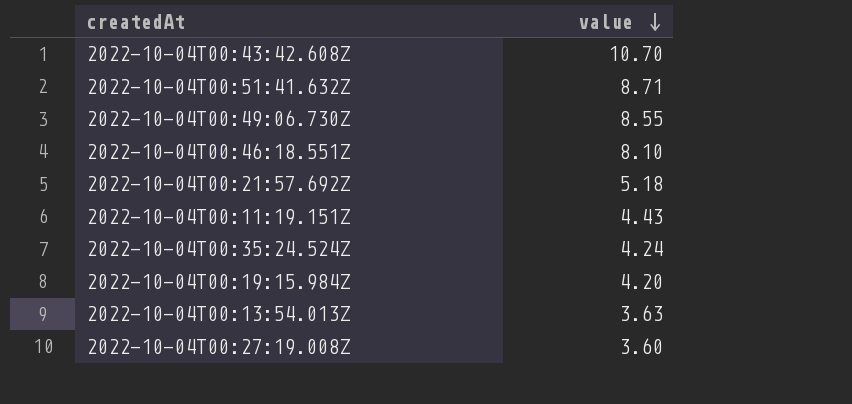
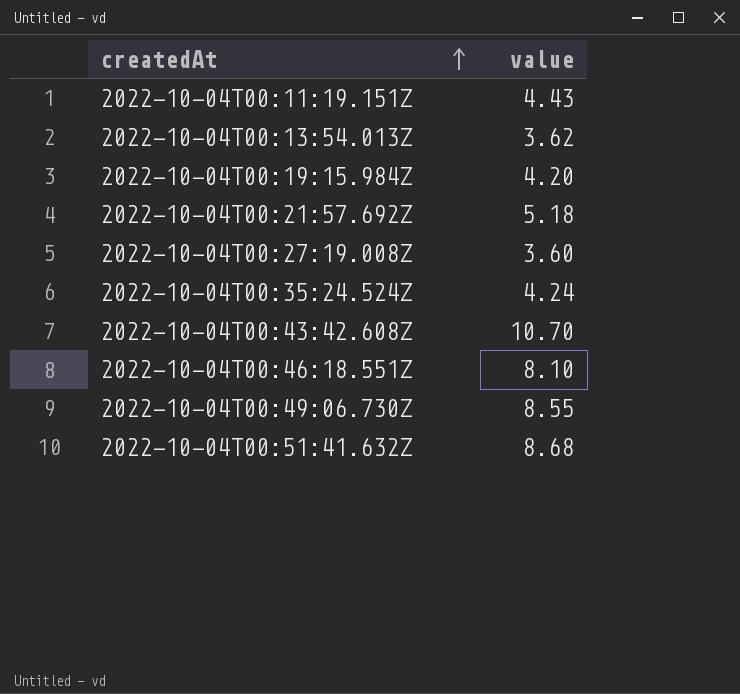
row order: value descending -> createdAt ascending
2022-10-04T00:13:54.013Z | value: 3.63 -> 3.62
2022-10-04T00:51:41.632Z | value: 8.71 -> 8.68

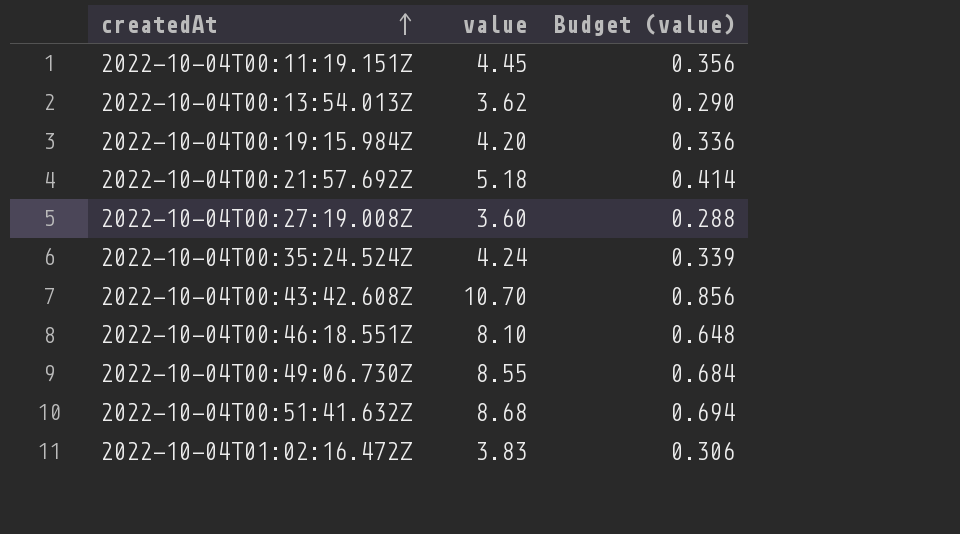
column Budget (value) | formula: none -> [value] * 0.08
2022-10-04T00:11:19.151Z | value: 4.43 -> 4.45
row 2022-10-04T01:02:16.472Z: none -> 3.83 | 0.306

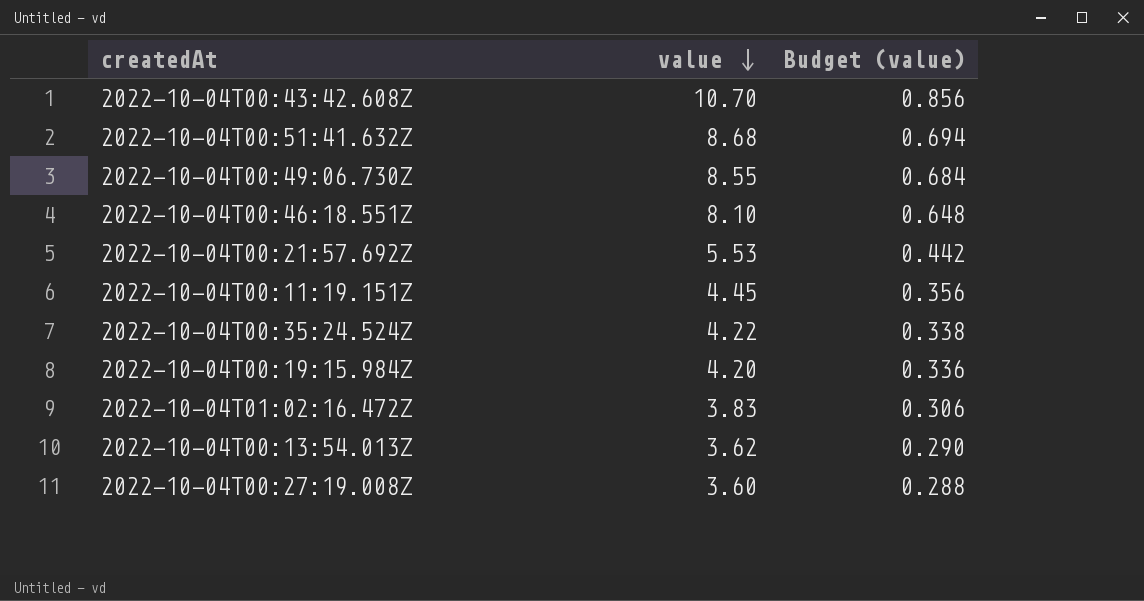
row order: createdAt ascending -> value descending
2022-10-04T00:21:57.692Z | value: 5.18 -> 5.53
2022-10-04T00:21:57.692Z | Budget (value): 0.414 -> 0.442
2022-10-04T00:35:24.524Z | value: 4.24 -> 4.22
2022-10-04T00:35:24.524Z | Budget (value): 0.339 -> 0.338

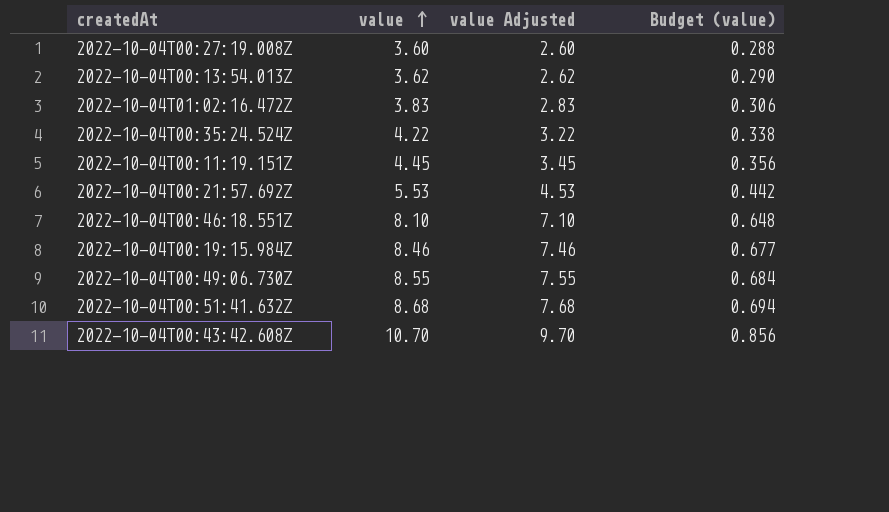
row order: value descending -> value ascending
column value Adjusted | formula: none -> [value] - 1
2022-10-04T00:19:15.984Z | value: 4.20 -> 8.46
2022-10-04T00:19:15.984Z | Budget (value): 0.336 -> 0.677

